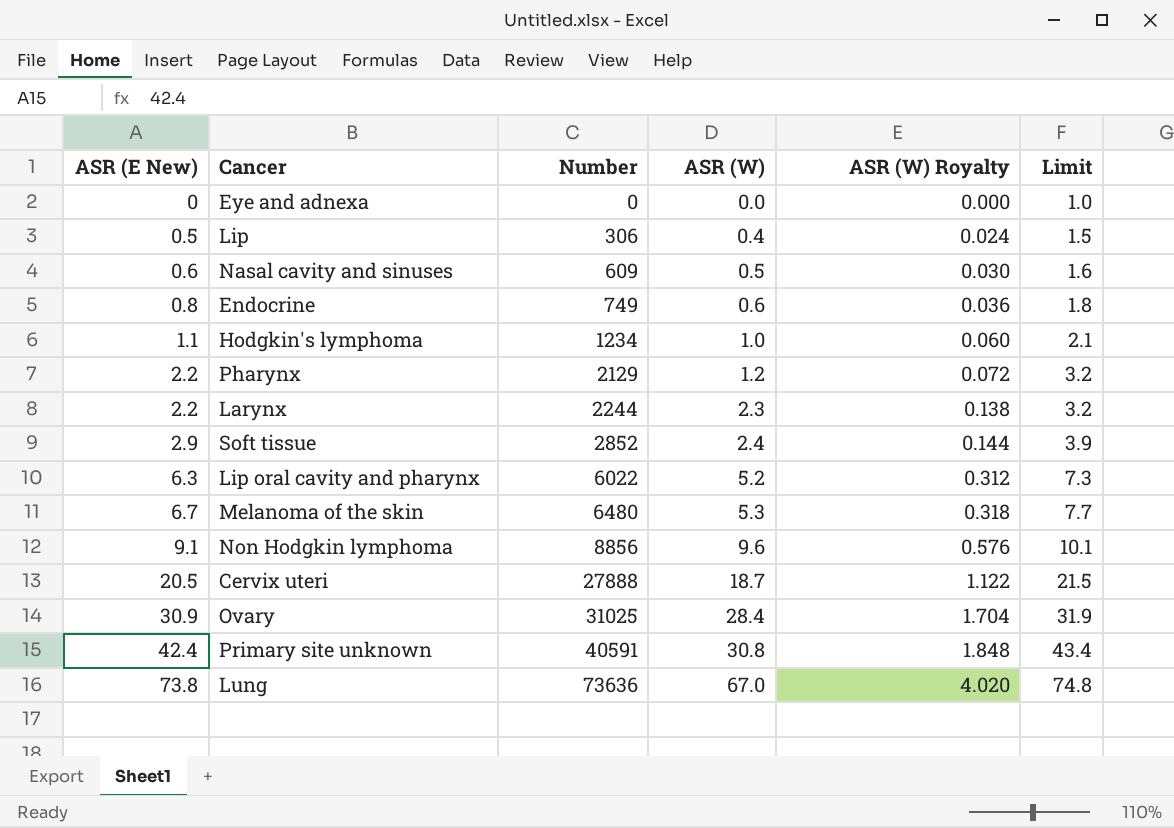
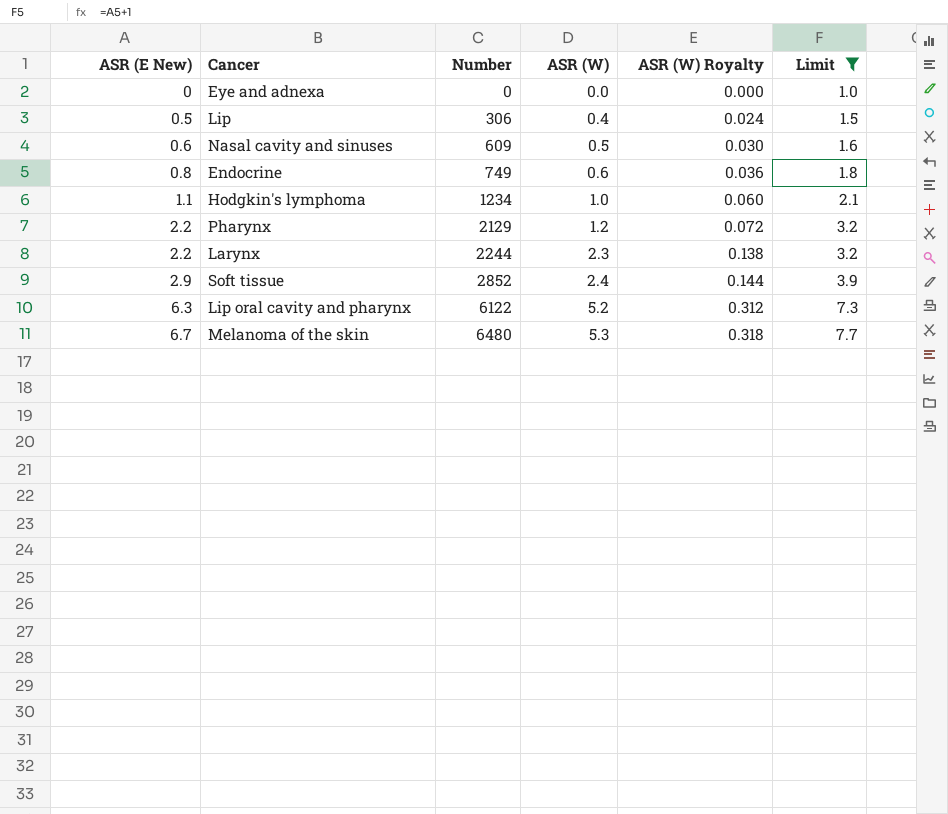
filter: none -> Limit <= 7.7
Lip oral cavity and pharynx | Number: 6022 -> 6122

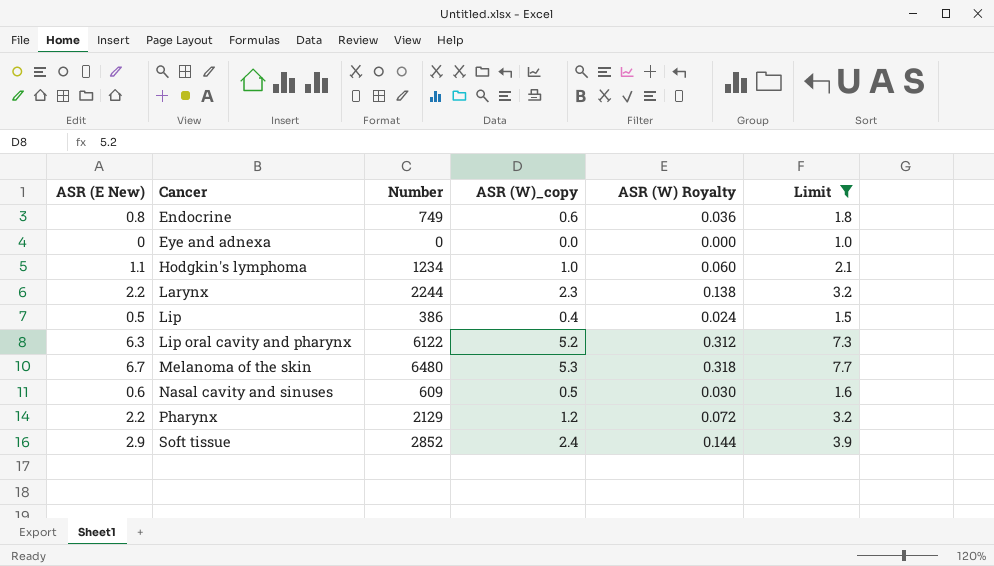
row order: ASR (E New) ascending -> Cancer ascending
column name: ASR (W) -> ASR (W)_copy
Lip | Number: 306 -> 386

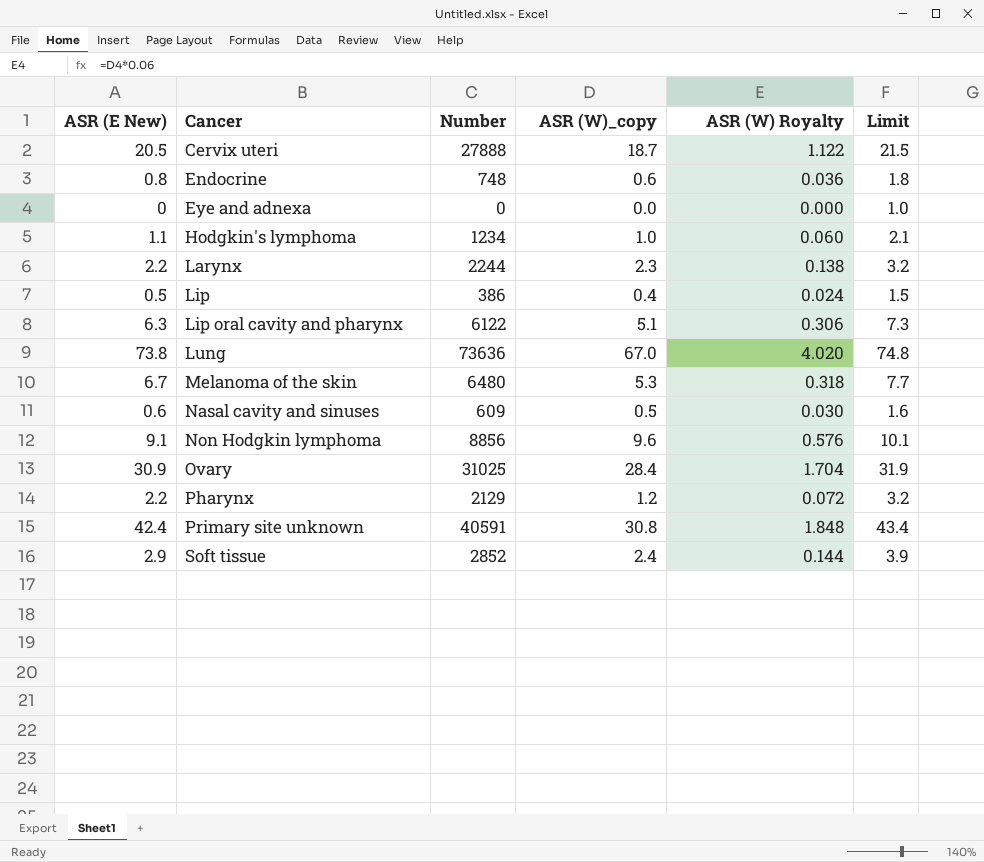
filter: Limit <= 7.7 -> none
Endocrine | Number: 749 -> 748
Lip oral cavity and pharynx | ASR (W)_copy: 5.2 -> 5.1
Lip oral cavity and pharynx | ASR (W) Royalty: 0.312 -> 0.306

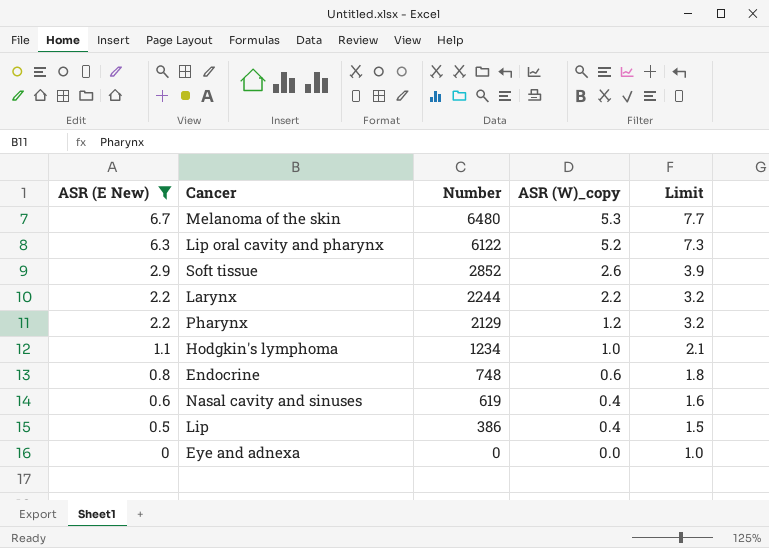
filter: none -> ASR (E New) <= 6.7
row order: Cancer ascending -> ASR (E New) descending
column ASR (W) Royalty | formula: [ASR (W)_copy] * 0.06 -> none
Lip oral cavity and pharynx | ASR (W)_copy: 5.1 -> 5.2
Soft tissue | ASR (W)_copy: 2.4 -> 2.6
Larynx | ASR (W)_copy: 2.3 -> 2.2
Nasal cavity and sinuses | Number: 609 -> 619
Nasal cavity and sinuses | ASR (W)_copy: 0.5 -> 0.4

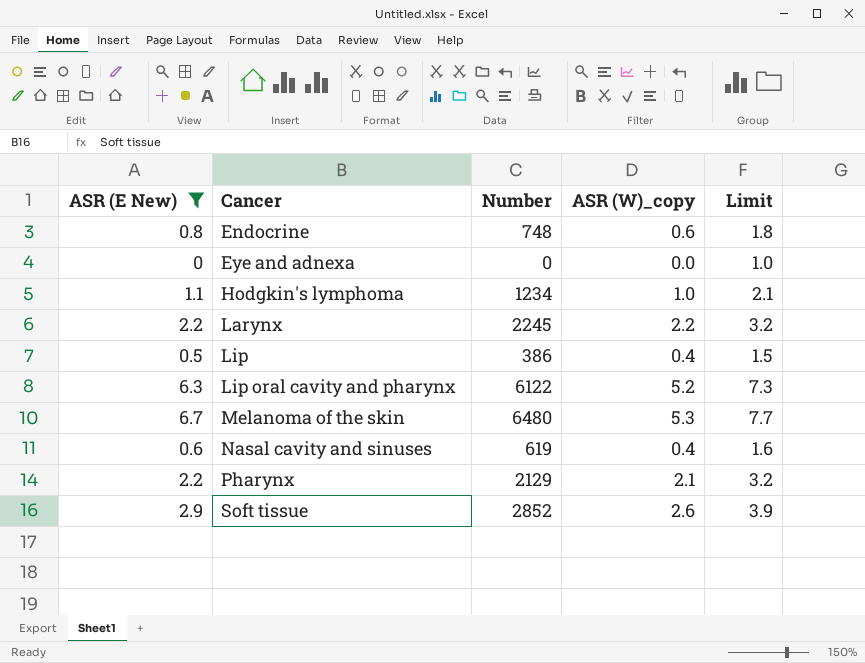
row order: ASR (E New) descending -> Cancer ascending
Larynx | Number: 2244 -> 2245
Pharynx | ASR (W)_copy: 1.2 -> 2.1

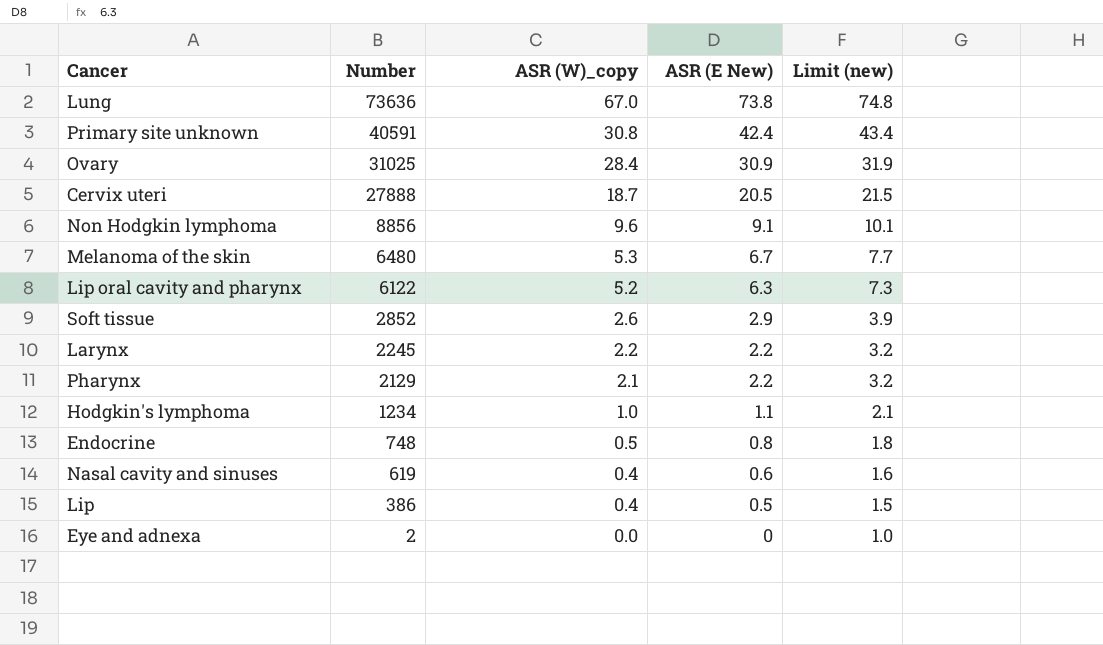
filter: ASR (E New) <= 6.7 -> none
row order: Cancer ascending -> Number descending
column ASR (E New) | position: 1 -> 4
column name: Limit -> Limit (new)
Endocrine | ASR (W)_copy: 0.6 -> 0.5
Eye and adnexa | Number: 0 -> 2

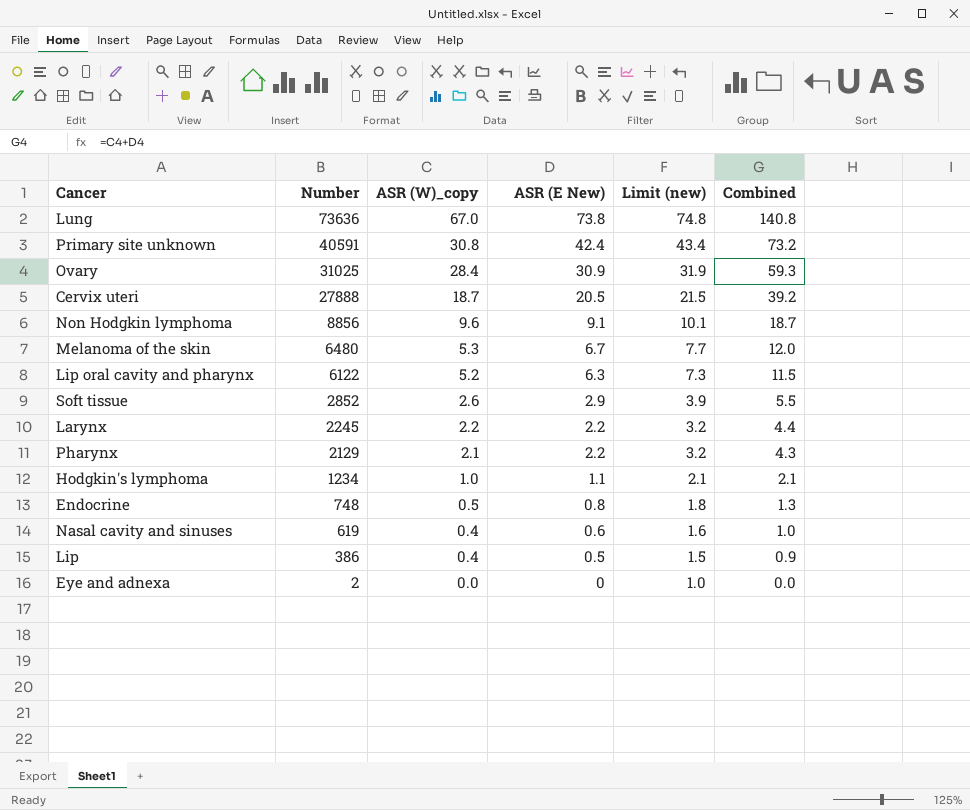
column Combined | formula: none -> [ASR (W)_copy] + [ASR (E New)]

